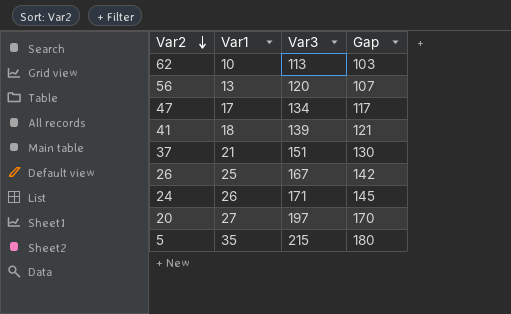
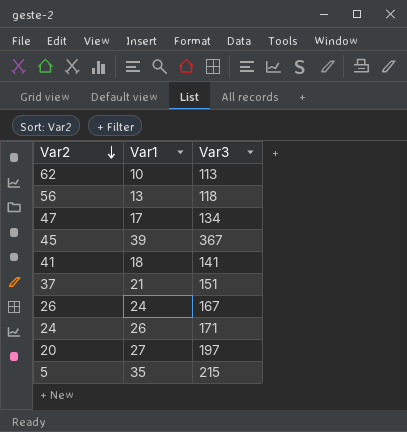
column Gap | formula: [Var3] - [Var1] -> none
56 | Var3: 120 -> 118
row 45: none -> 39 | 367
41 | Var3: 139 -> 141
26 | Var1: 25 -> 24

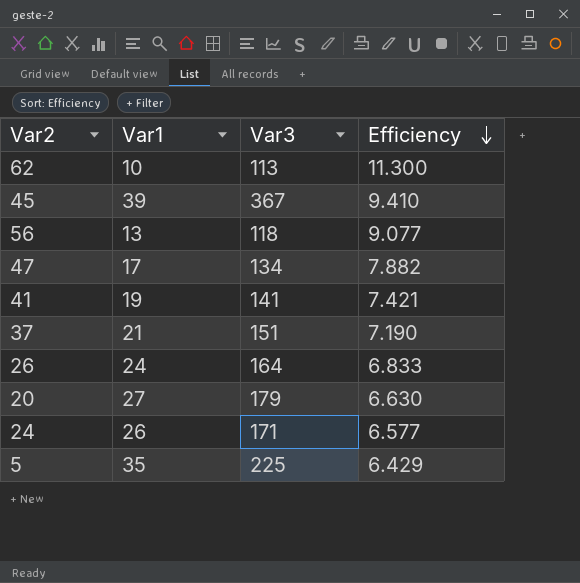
row order: Var2 descending -> Efficiency descending
column Efficiency | formula: none -> [Var3] / [Var1]
41 | Var1: 18 -> 19
26 | Var3: 167 -> 164
20 | Var3: 197 -> 179
5 | Var3: 215 -> 225

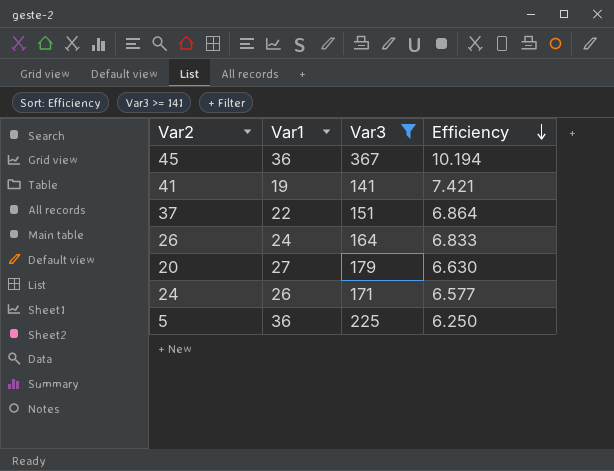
filter: none -> Var3 >= 141
45 | Var1: 39 -> 36
45 | Efficiency: 9.410 -> 10.194
37 | Var1: 21 -> 22
37 | Efficiency: 7.190 -> 6.864
5 | Var1: 35 -> 36
5 | Efficiency: 6.429 -> 6.250

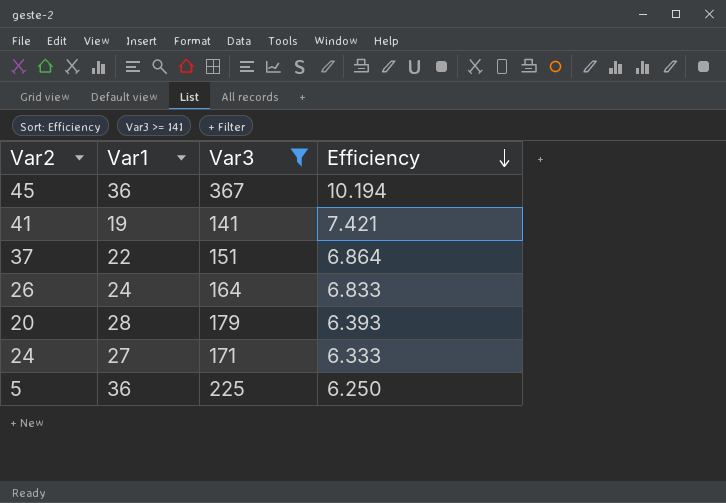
20 | Var1: 27 -> 28
20 | Efficiency: 6.630 -> 6.393
24 | Var1: 26 -> 27
24 | Efficiency: 6.577 -> 6.333

